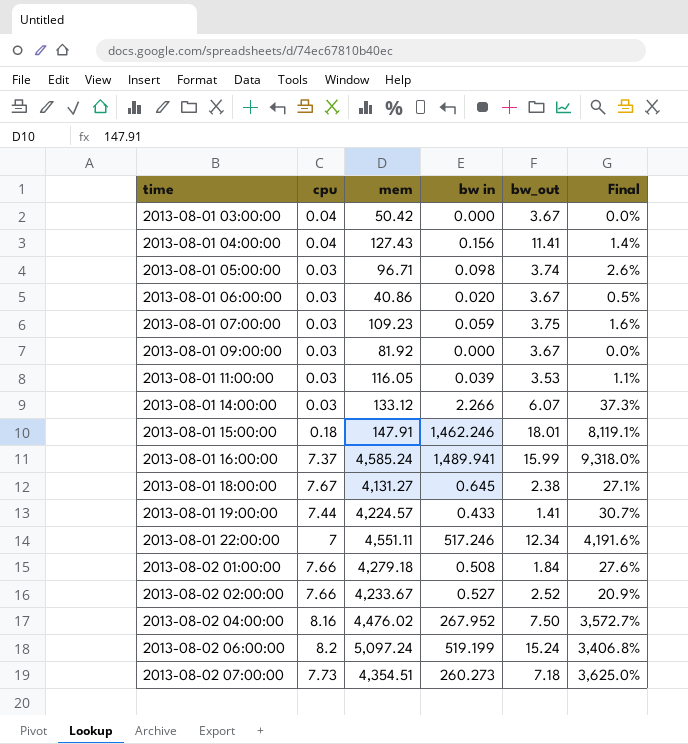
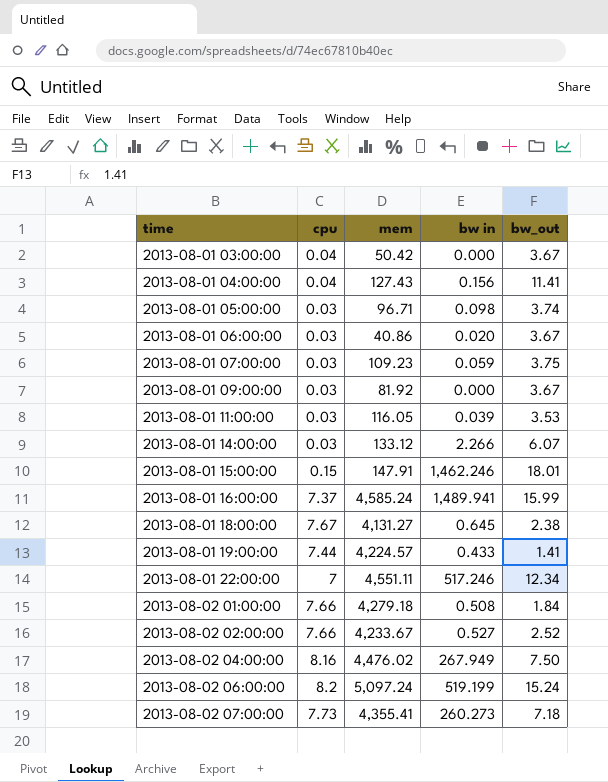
column Final | formula: [bw in] / [bw_out] -> none
2013-08-01 15:00:00 | cpu: 0.18 -> 0.15
2013-08-02 04:00:00 | bw in: 267.952 -> 267.949
2013-08-02 07:00:00 | mem: 4,354.51 -> 4,355.41

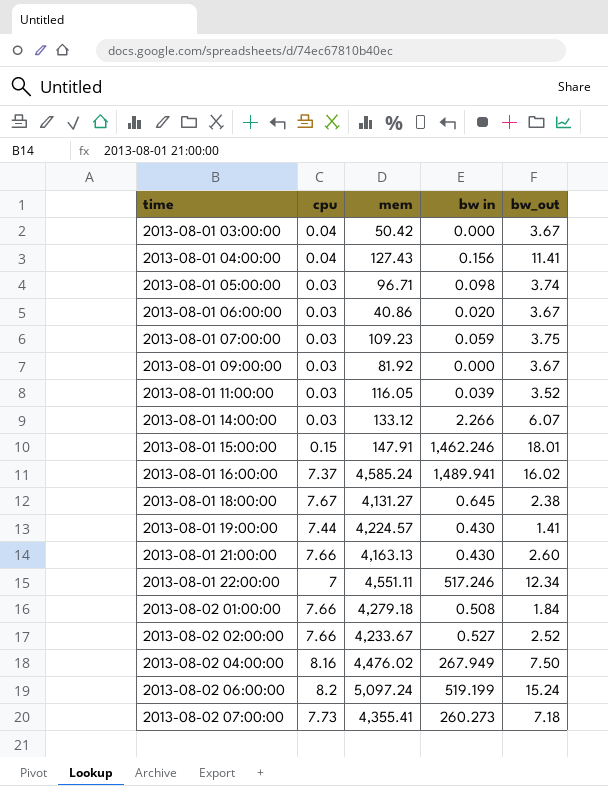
2013-08-01 11:00:00 | bw_out: 3.53 -> 3.52
2013-08-01 16:00:00 | bw_out: 15.99 -> 16.02
2013-08-01 19:00:00 | bw in: 0.433 -> 0.430
row 2013-08-01 21:00:00: none -> 7.66 | 4,163.13 | 0.430 | 2.60

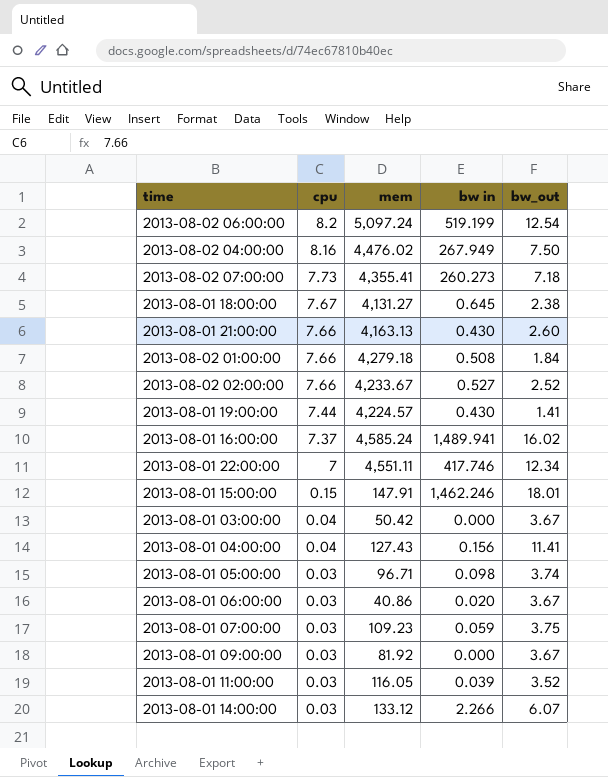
row order: time ascending -> cpu descending
2013-08-02 06:00:00 | bw_out: 15.24 -> 12.54
2013-08-01 22:00:00 | bw in: 517.246 -> 417.746

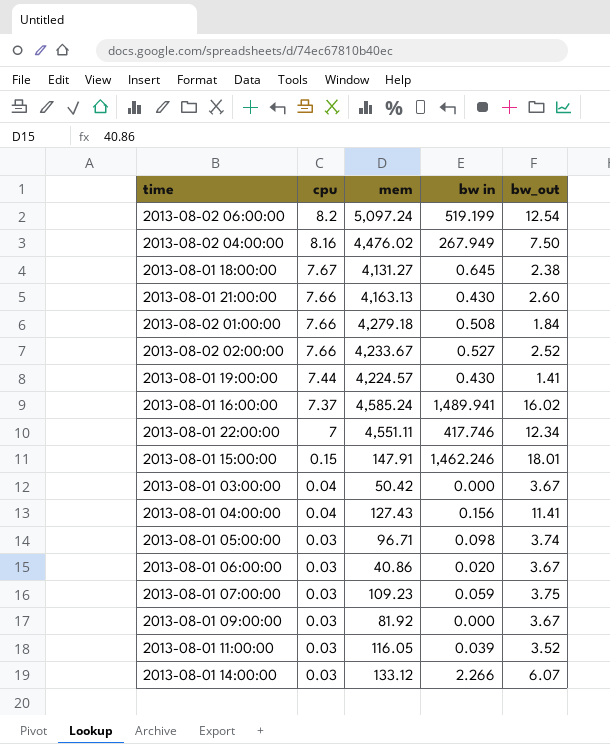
row 2013-08-02 07:00:00: 7.73 | 4,355.41 | 260.273 | 7.18 -> none

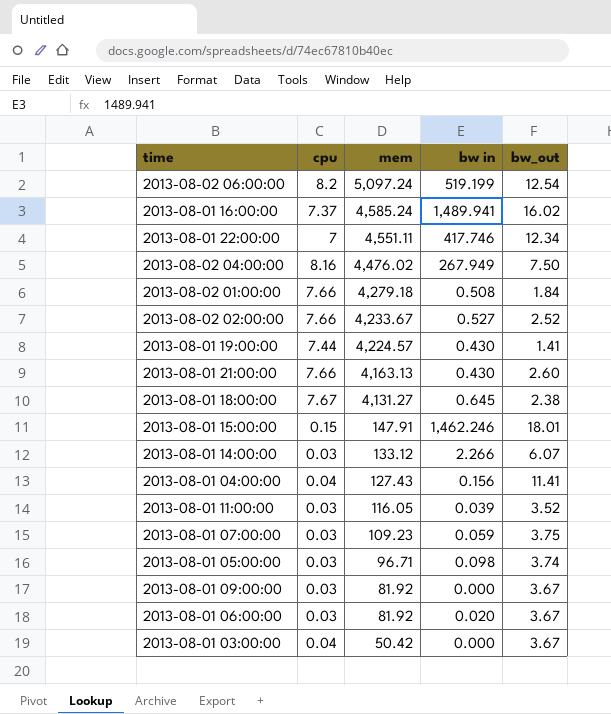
row order: cpu descending -> mem descending
2013-08-01 06:00:00 | mem: 40.86 -> 81.92

